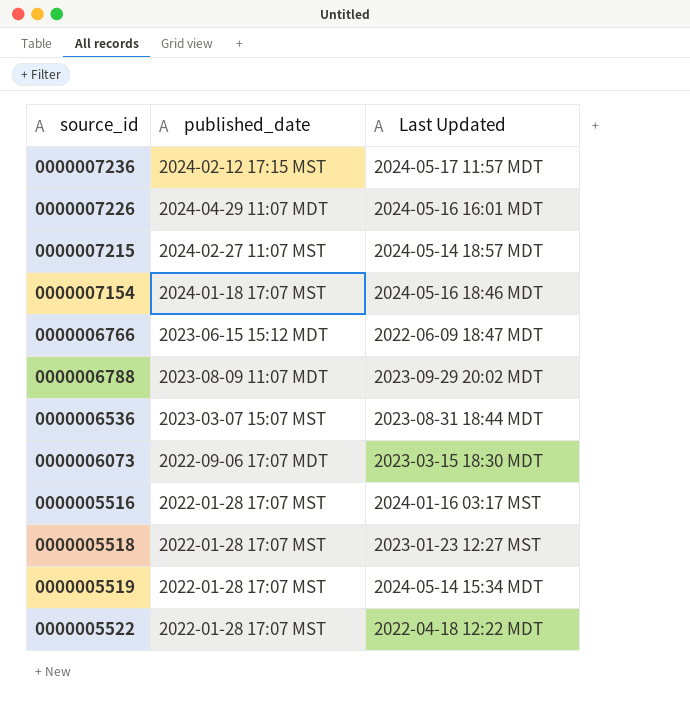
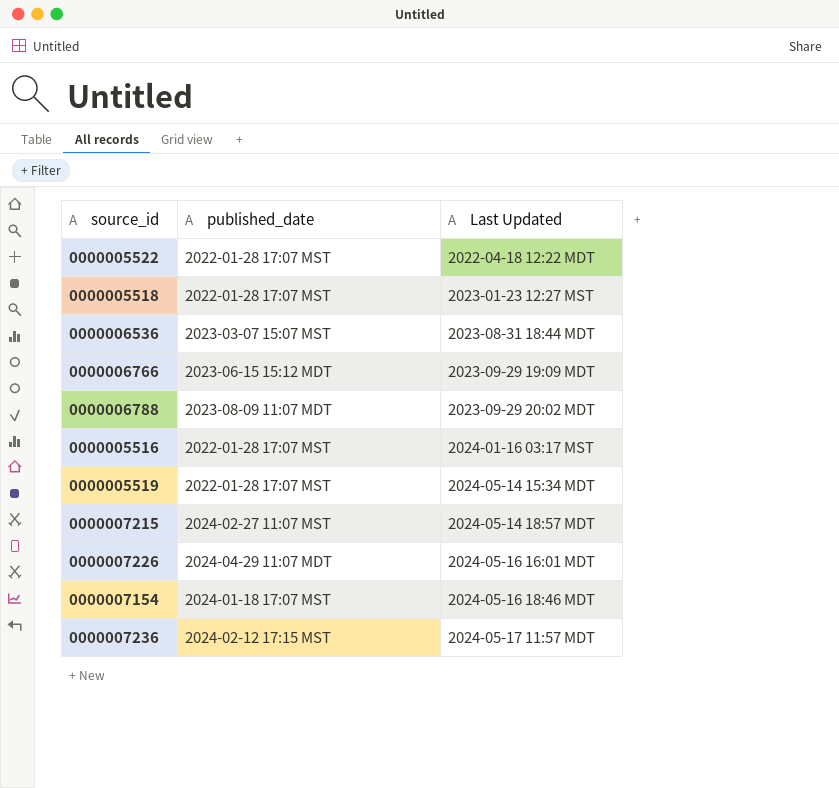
row order: none -> Last Updated ascending
row 0000006073: 2022-09-06 17:07 MDT | 2023-03-15 18:30 MDT -> none
0000006766 | Last Updated: 2022-06-09 18:47 MDT -> 2023-09-29 19:09 MDT

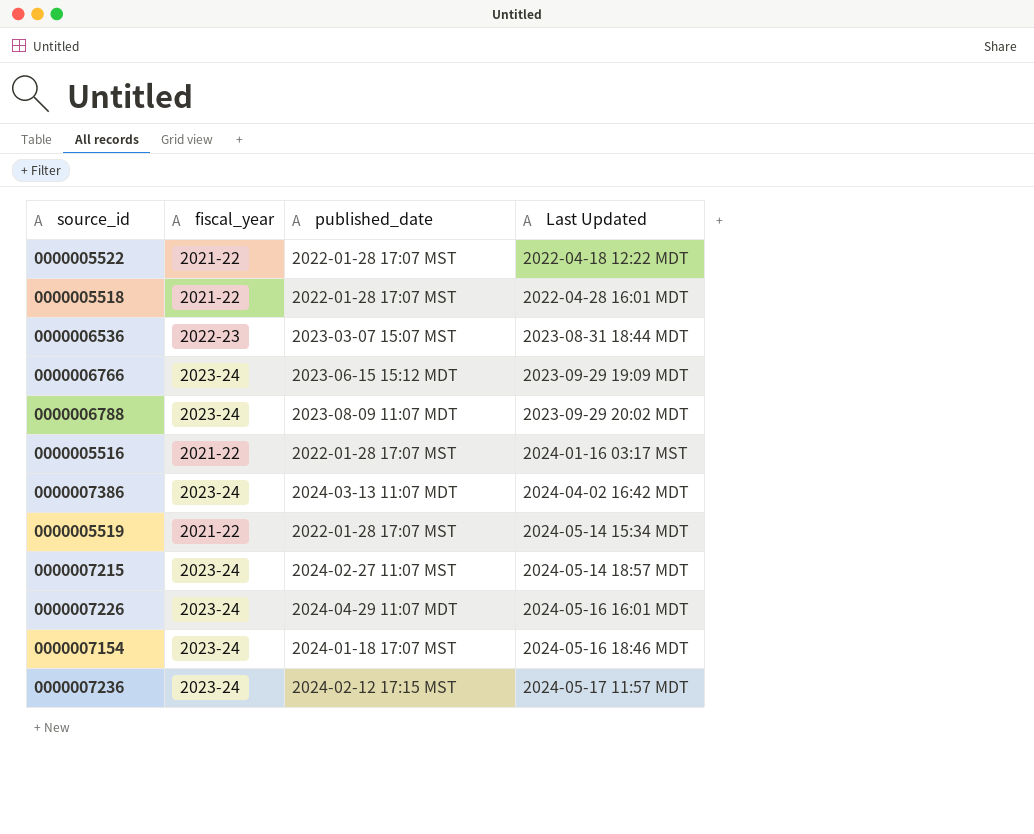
column fiscal_year | position: none -> 2
0000005518 | Last Updated: 2023-01-23 12:27 MST -> 2022-04-28 16:01 MDT
row 0000007386: none -> 2023-24 | 2024-03-13 11:07 MDT | 2024-04-02 16:42 MDT

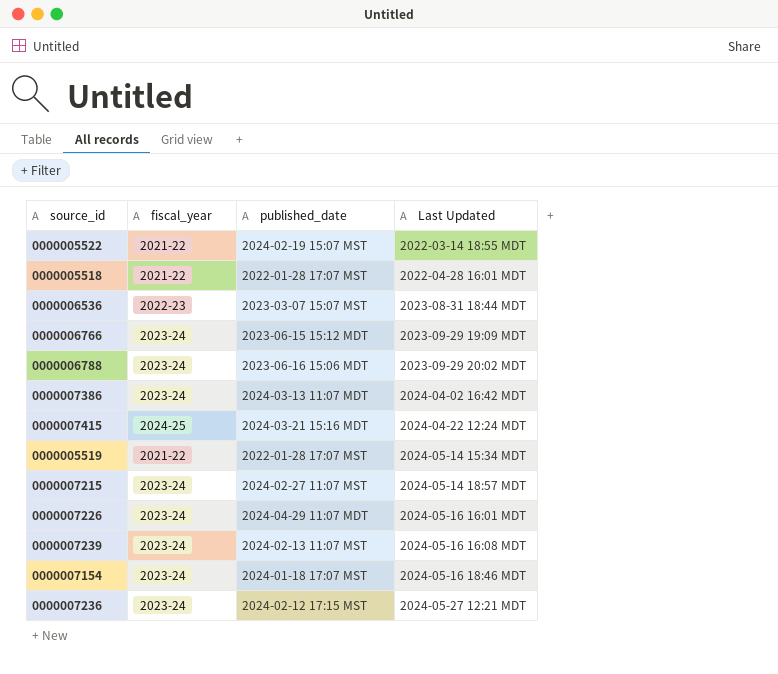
row 0000005516: 2021-22 | 2022-01-28 17:07 MST | 2024-01-16 03:17 MST -> none
0000005522 | published_date: 2022-01-28 17:07 MST -> 2024-02-19 15:07 MST
0000005522 | Last Updated: 2022-04-18 12:22 MDT -> 2022-03-14 18:55 MDT
0000006788 | published_date: 2023-08-09 11:07 MDT -> 2023-06-16 15:06 MDT
row 0000007415: none -> 2024-25 | 2024-03-21 15:16 MDT | 2024-04-22 12:24 MDT
row 0000007239: none -> 2023-24 | 2024-02-13 11:07 MST | 2024-05-16 16:08 MDT
0000007236 | Last Updated: 2024-05-17 11:57 MDT -> 2024-05-27 12:21 MDT

